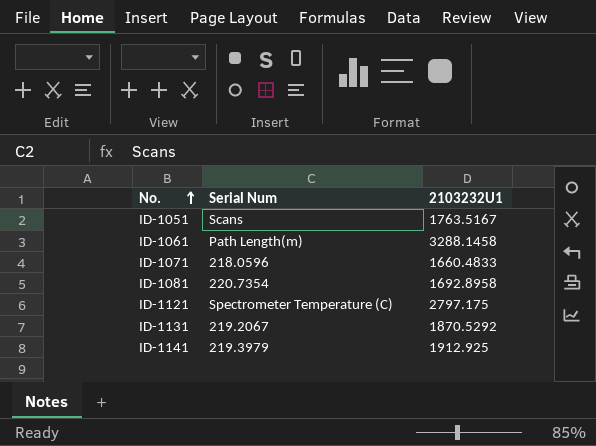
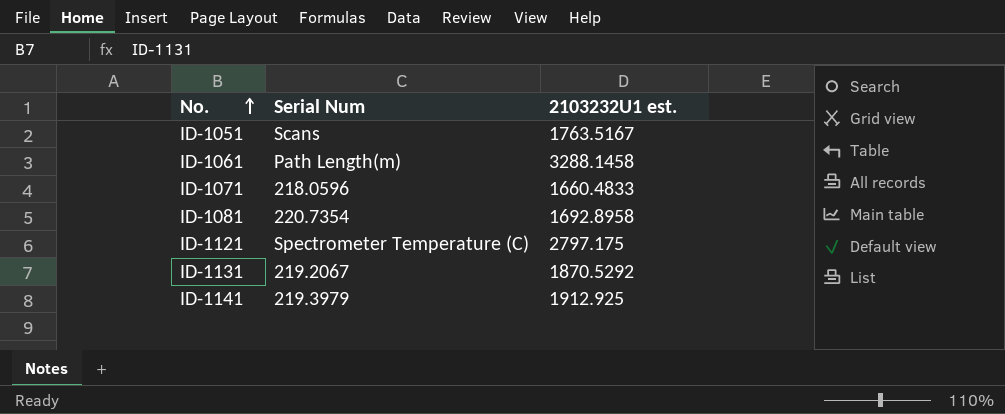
column name: 2103232U1 -> 2103232U1 est.

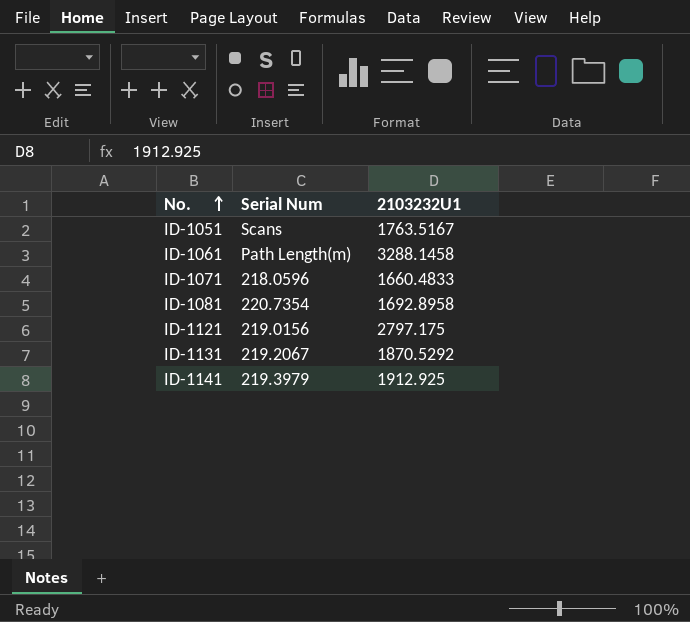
column name: 2103232U1 est. -> 2103232U1
ID-1121 | Serial Num: Spectrometer Temperature (C) -> 219.0156

